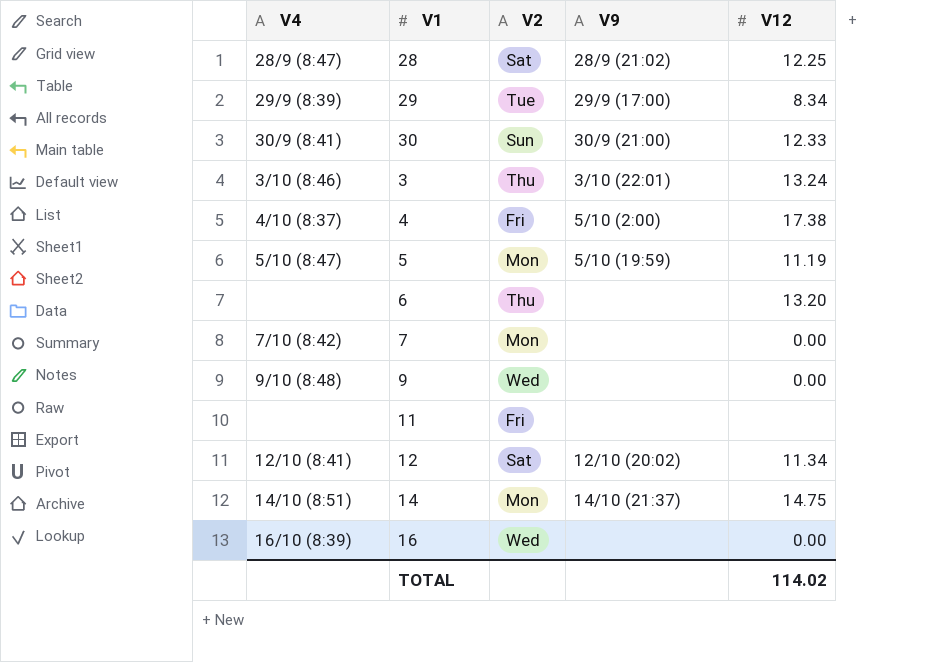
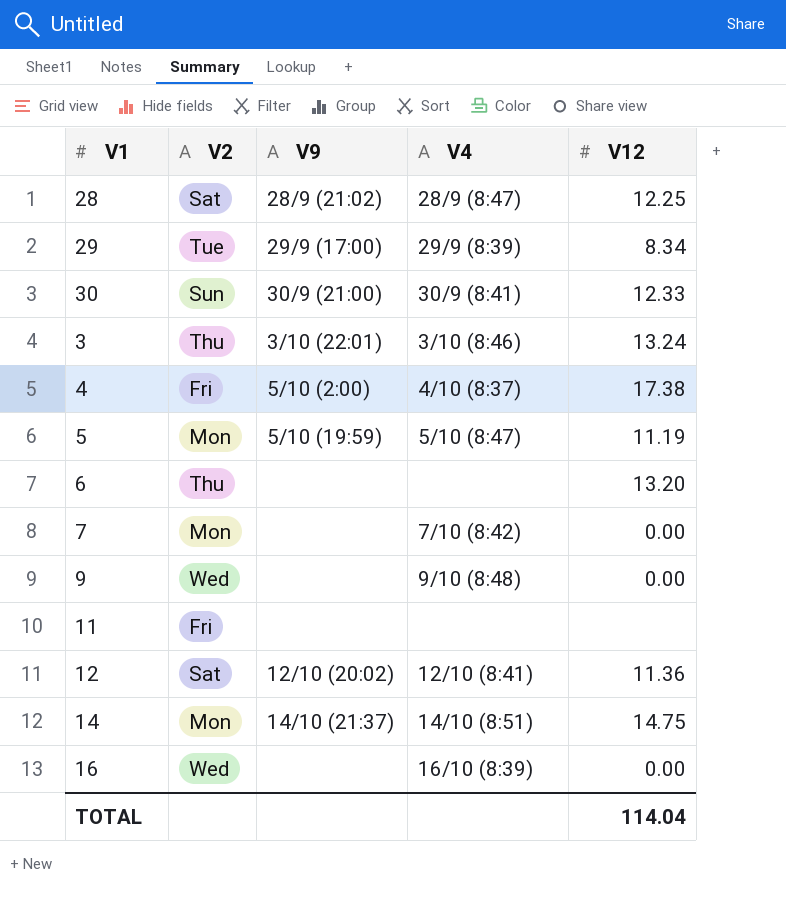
column V4 | position: 1 -> 4
12 | V12: 11.34 -> 11.36
TOTAL | V12: 114.02 -> 114.04

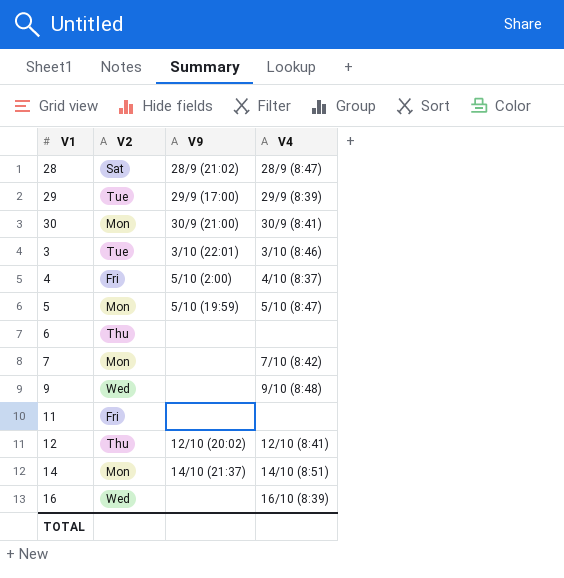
column V12 | position: 5 -> none
30 | V2: Sun -> Mon
3 | V2: Thu -> Tue
12 | V2: Sat -> Thu

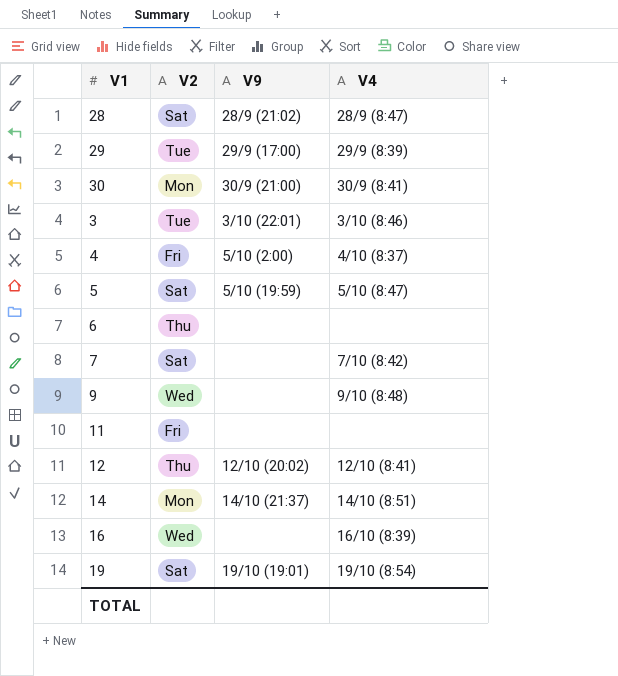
5 | V2: Mon -> Sat
7 | V2: Mon -> Sat
row 19: none -> Sat | 19/10 (19:01) | 19/10 (8:54)

